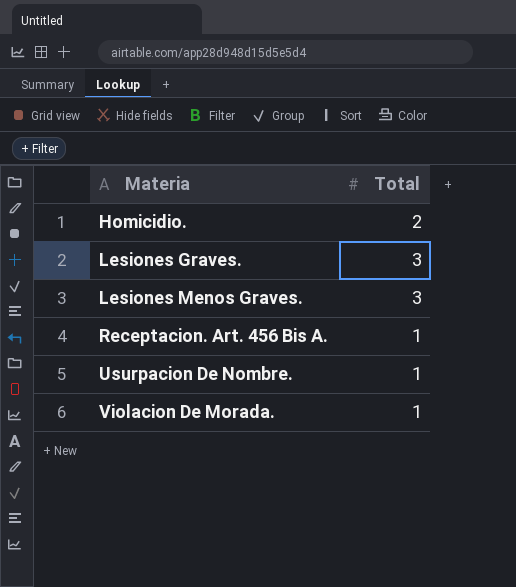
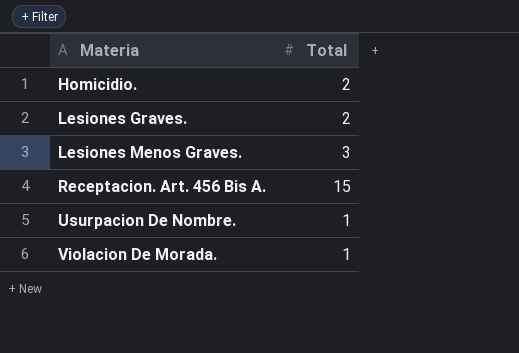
Lesiones Graves. | Total: 3 -> 2
Receptacion. Art. 456 Bis A. | Total: 1 -> 15

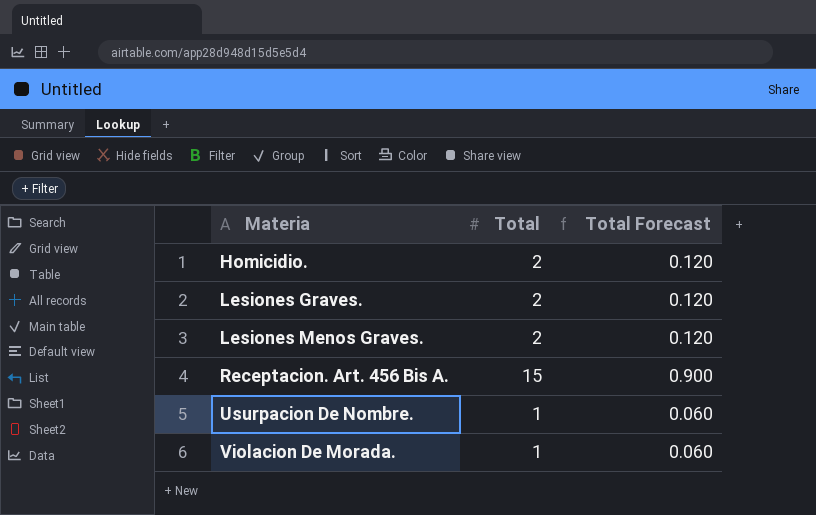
column Total Forecast | formula: none -> [Total] * 0.06
Lesiones Menos Graves. | Total: 3 -> 2

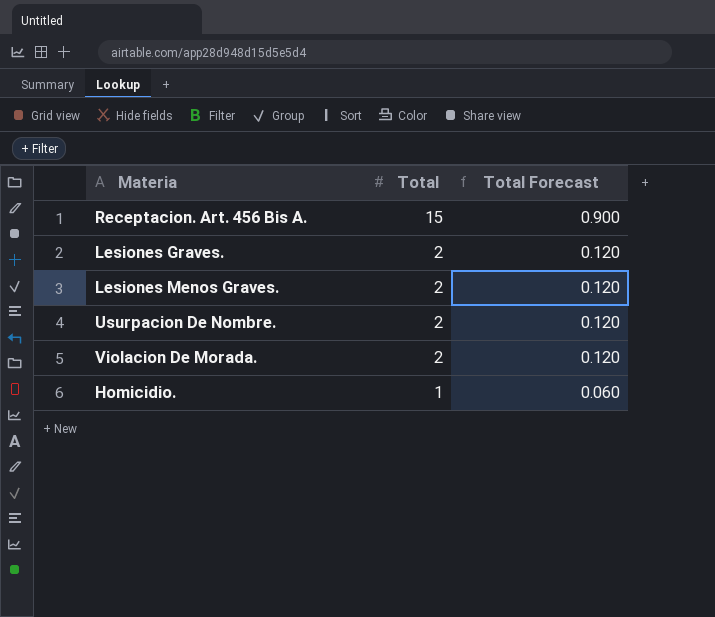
row order: Materia ascending -> Total descending
Usurpacion De Nombre. | Total: 1 -> 2
Usurpacion De Nombre. | Total Forecast: 0.060 -> 0.120
Violacion De Morada. | Total: 1 -> 2
Violacion De Morada. | Total Forecast: 0.060 -> 0.120
Homicidio. | Total: 2 -> 1
Homicidio. | Total Forecast: 0.120 -> 0.060

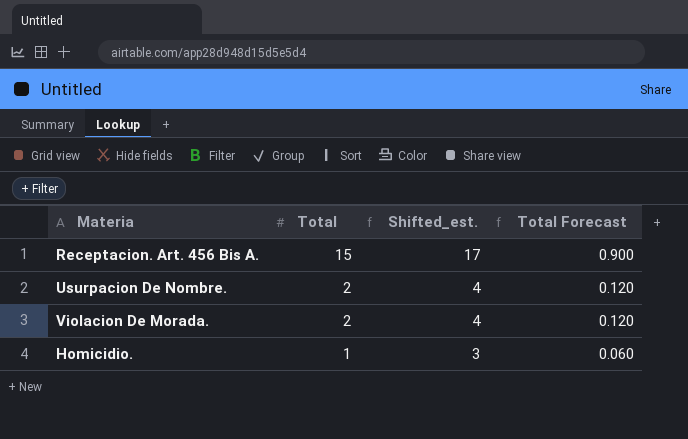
column Shifted_est. | formula: none -> [Total] + 2
row Lesiones Graves.: 2 | 0.120 -> none
row Lesiones Menos Graves.: 2 | 0.120 -> none

